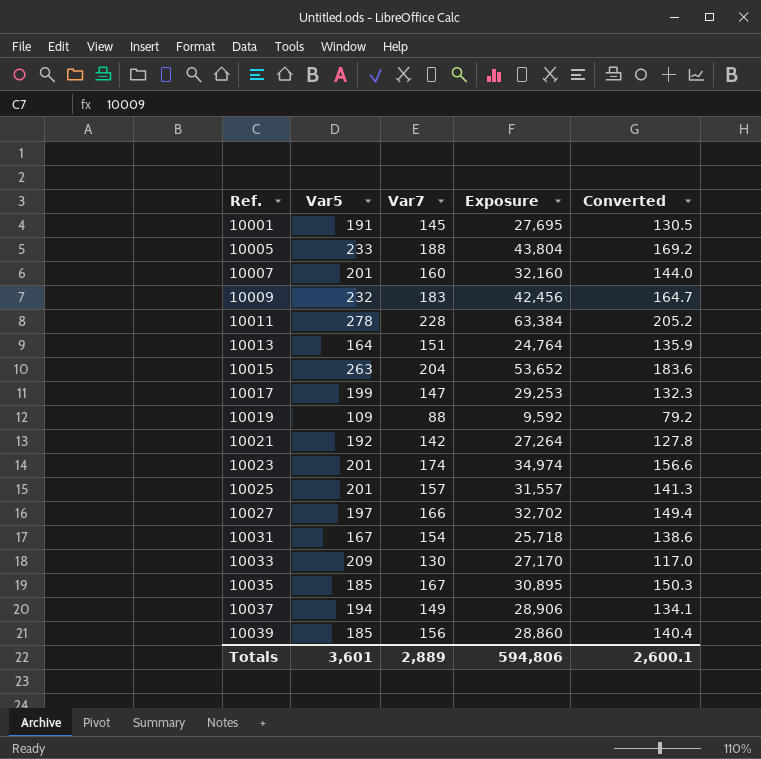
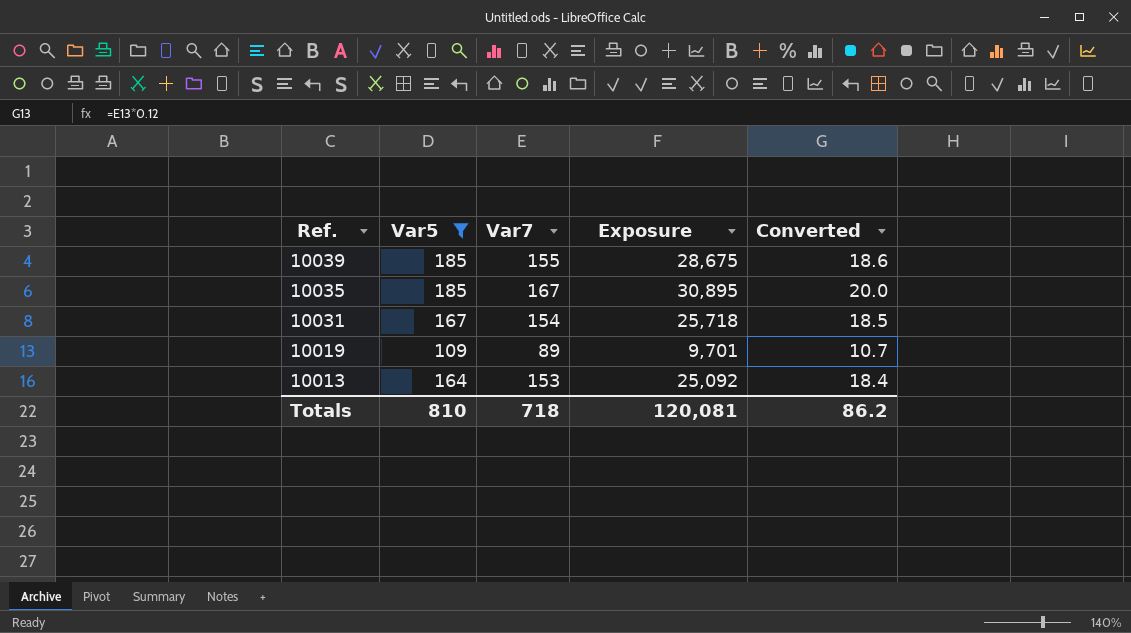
filter: none -> Var5 <= 185
row order: Ref. ascending -> Ref. descending
column Converted | formula: [Var7] * 0.9 -> [Var7] * 0.12
10039 | Var7: 156 -> 155
10039 | Exposure: 28,860 -> 28,675
10019 | Var7: 88 -> 89
10019 | Exposure: 9,592 -> 9,701
10013 | Var7: 151 -> 153
10013 | Exposure: 24,764 -> 25,092
Totals | Var5: 3,601 -> 810
Totals | Var7: 2,889 -> 718
Totals | Exposure: 594,806 -> 120,081
Totals | Converted: 2,600.1 -> 86.2

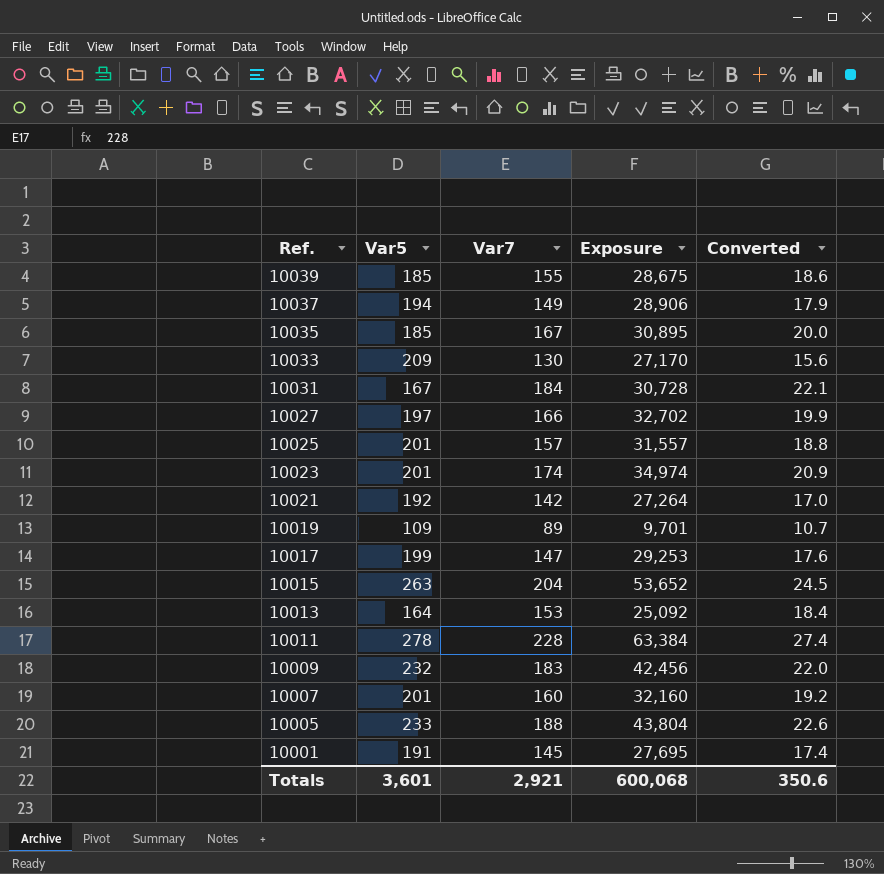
filter: Var5 <= 185 -> none
10031 | Var7: 154 -> 184
10031 | Exposure: 25,718 -> 30,728
10031 | Converted: 18.5 -> 22.1
Totals | Var5: 810 -> 3,601
Totals | Var7: 718 -> 2,921
Totals | Exposure: 120,081 -> 600,068
Totals | Converted: 86.2 -> 350.6

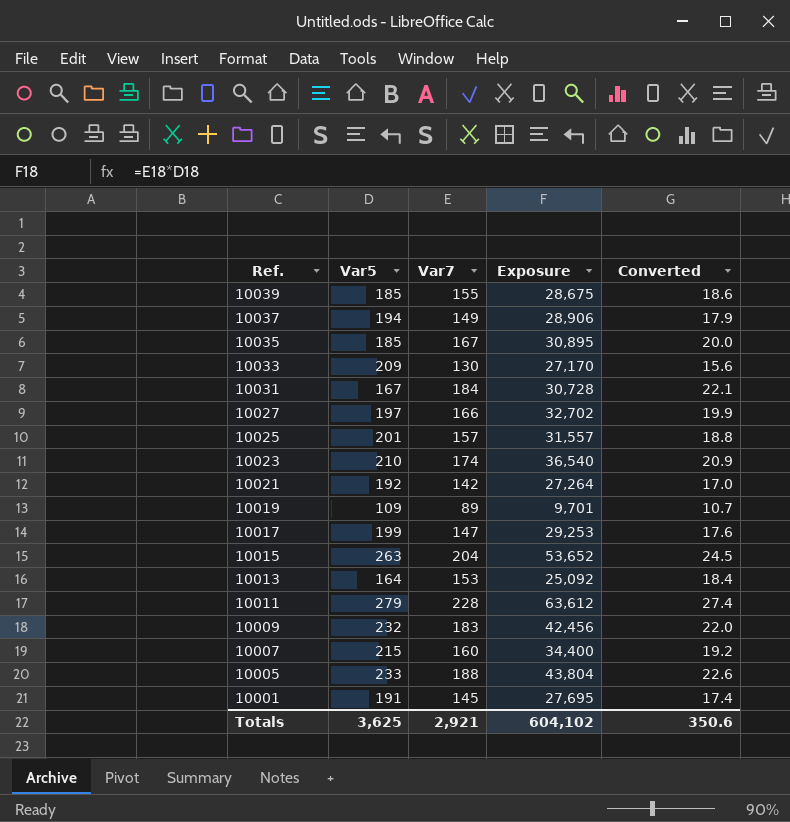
10023 | Var5: 201 -> 210
10023 | Exposure: 34,974 -> 36,540
10011 | Var5: 278 -> 279
10011 | Exposure: 63,384 -> 63,612
10007 | Var5: 201 -> 215
10007 | Exposure: 32,160 -> 34,400
Totals | Var5: 3,601 -> 3,625
Totals | Exposure: 600,068 -> 604,102

